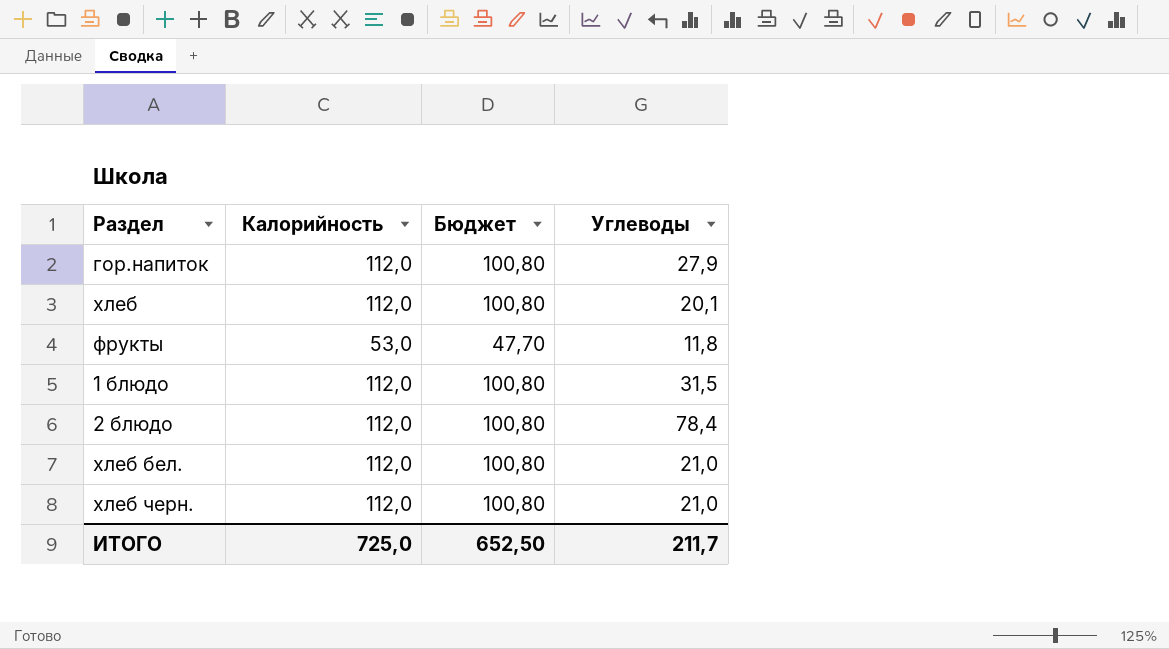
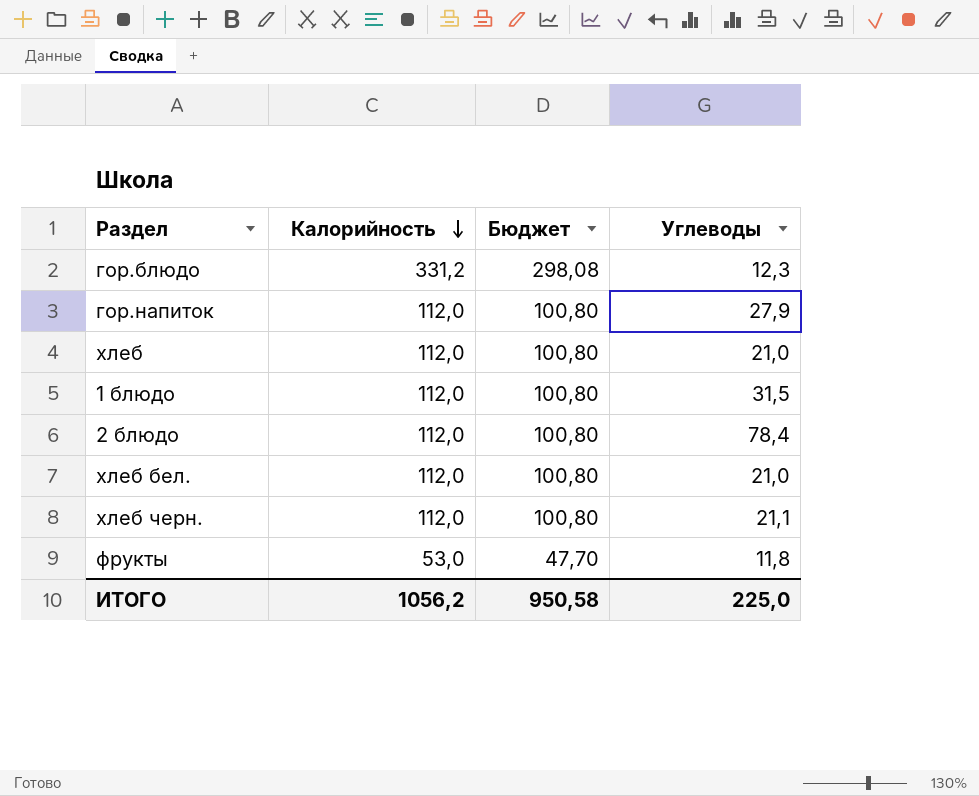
row order: none -> Калорийность descending
row гор.блюдо: none -> 331,2 | 298,08 | 12,3
хлеб | Углеводы: 20,1 -> 21,0
хлеб черн. | Углеводы: 21,0 -> 21,1
ИТОГО | Калорийность: 725,0 -> 1056,2
ИТОГО | Бюджет: 652,50 -> 950,58
ИТОГО | Углеводы: 211,7 -> 225,0

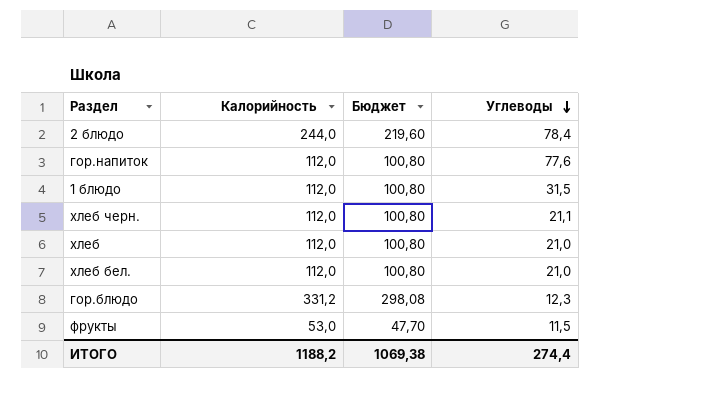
row order: Калорийность descending -> Углеводы descending
2 блюдо | Калорийность: 112,0 -> 244,0
2 блюдо | Бюджет: 100,80 -> 219,60
гор.напиток | Углеводы: 27,9 -> 77,6
фрукты | Углеводы: 11,8 -> 11,5
ИТОГО | Калорийность: 1056,2 -> 1188,2
ИТОГО | Бюджет: 950,58 -> 1069,38
ИТОГО | Углеводы: 225,0 -> 274,4

